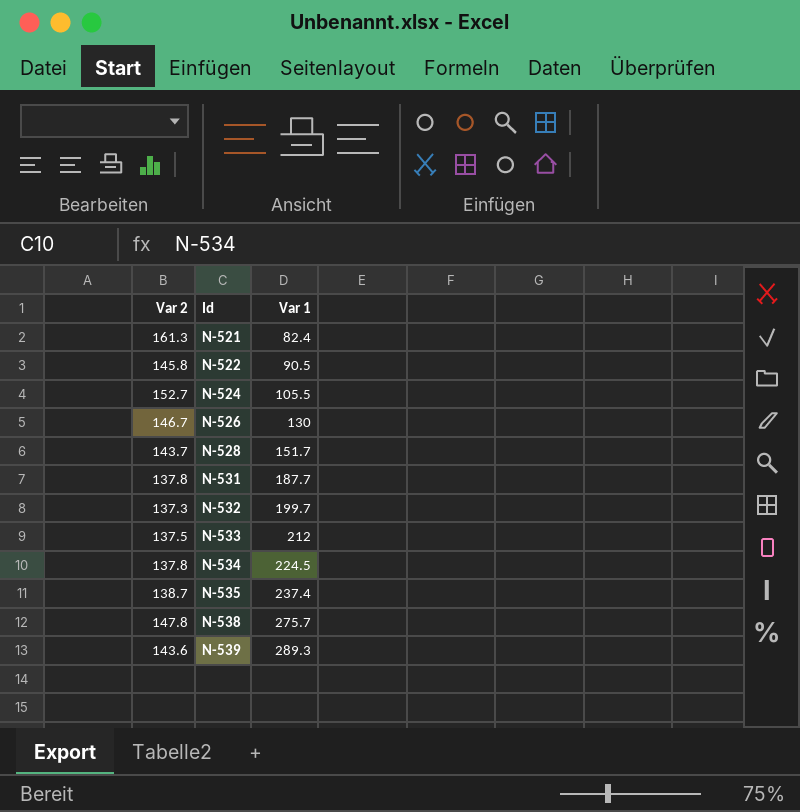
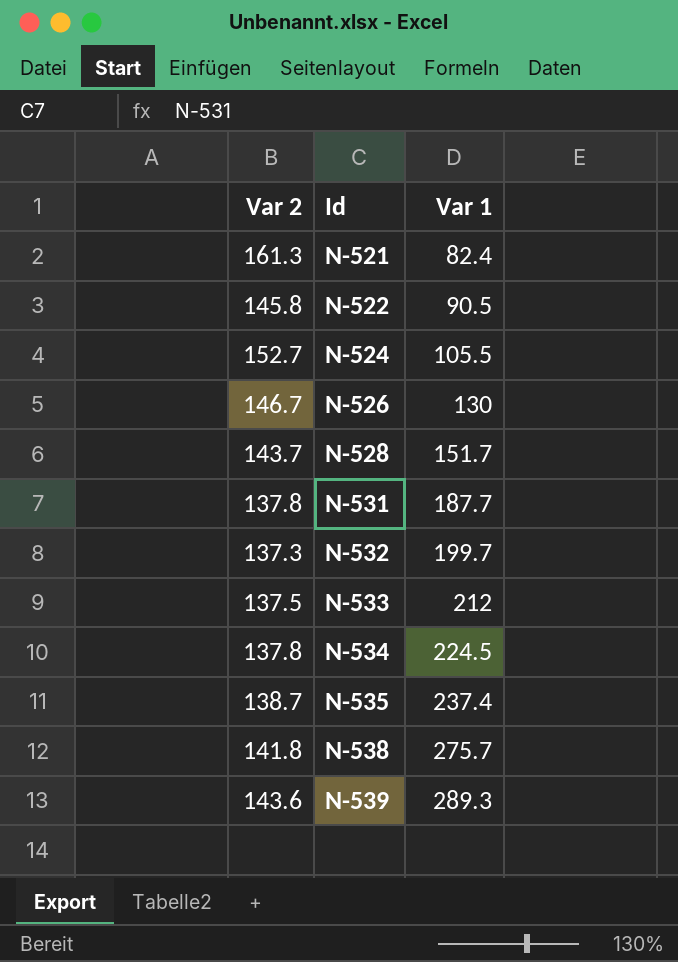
N-538 | Var 2: 147.8 -> 141.8

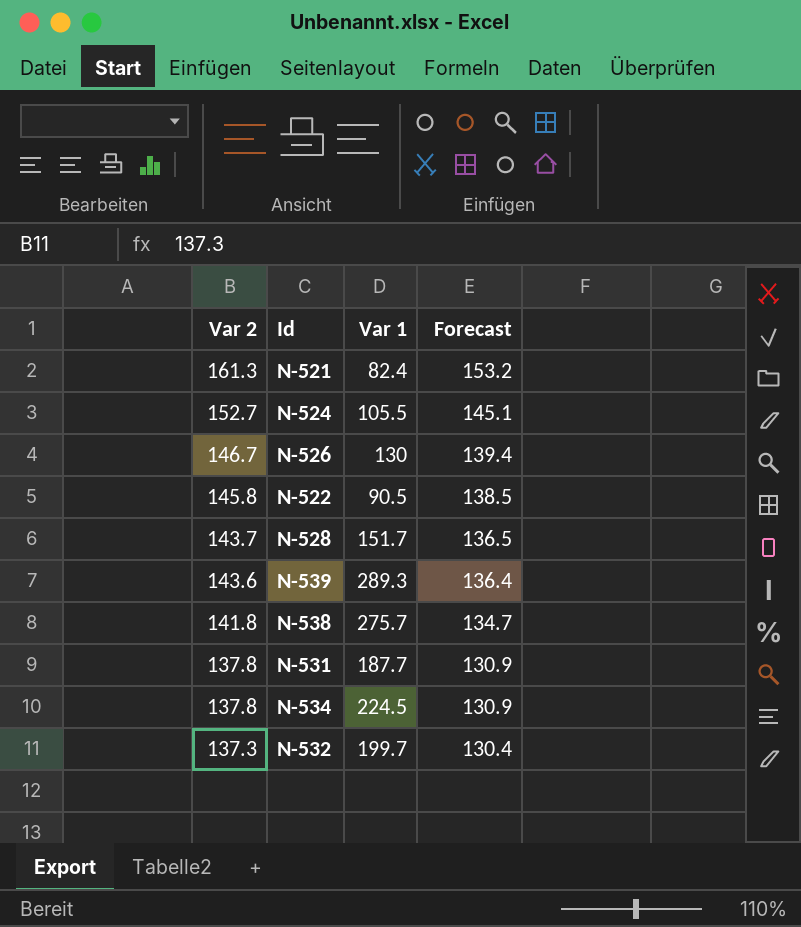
row order: Id ascending -> Var 2 descending
column Forecast | formula: none -> [Var 2] * 0.95
row N-533: 137.5 | 212 -> none
row N-535: 138.7 | 237.4 -> none

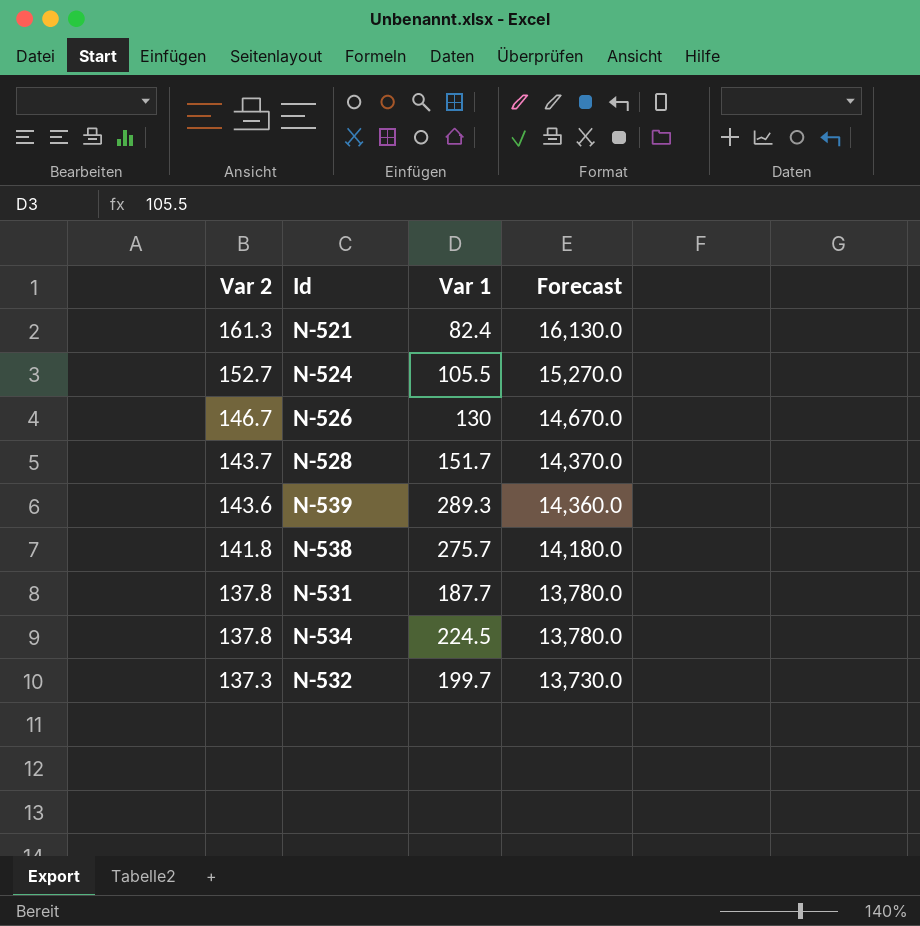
column Forecast | formula: [Var 2] * 0.95 -> [Var 2] * 100
row N-522: 145.8 | 90.5 | 138.5 -> none

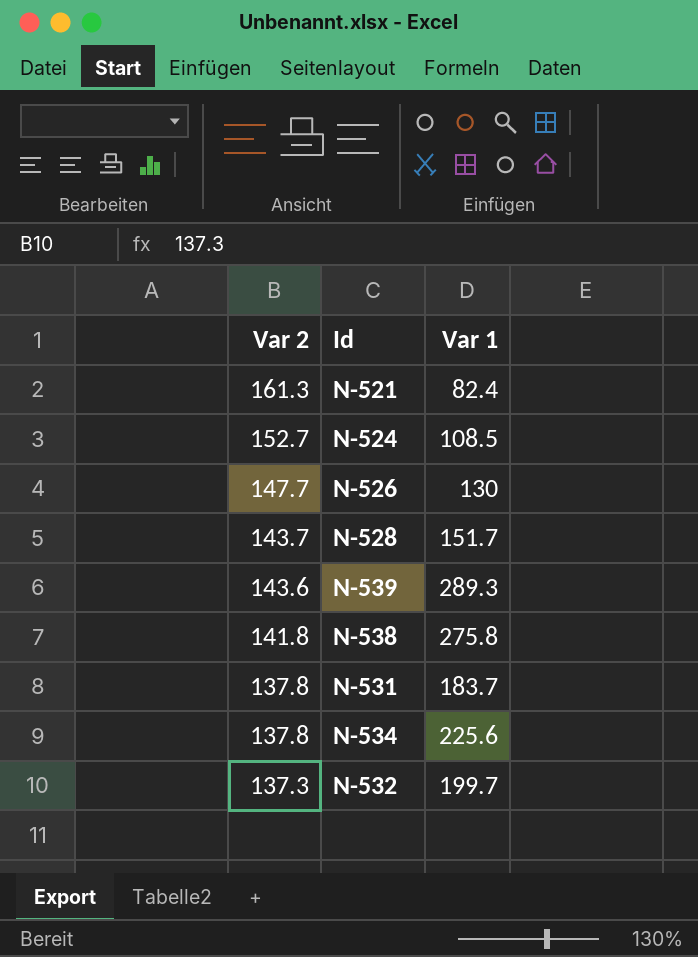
column Forecast | formula: [Var 2] * 100 -> none
N-524 | Var 1: 105.5 -> 108.5
N-526 | Var 2: 146.7 -> 147.7
N-538 | Var 1: 275.7 -> 275.8
N-531 | Var 1: 187.7 -> 183.7
N-534 | Var 1: 224.5 -> 225.6

